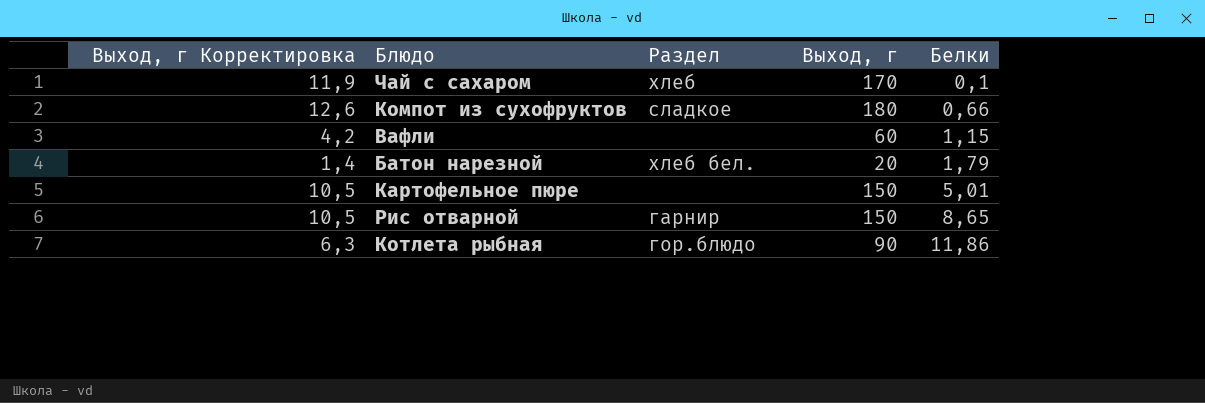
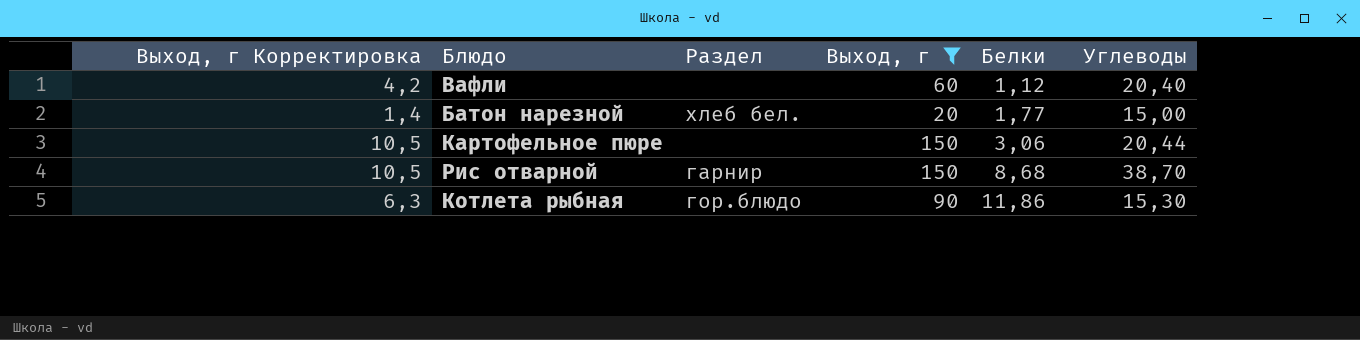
filter: none -> Выход, г <= 150
column Углеводы | position: none -> 6
Вафли | Белки: 1,15 -> 1,12
Батон нарезной | Белки: 1,79 -> 1,77
Картофельное пюре | Белки: 5,01 -> 3,06
Рис отварной | Белки: 8,65 -> 8,68

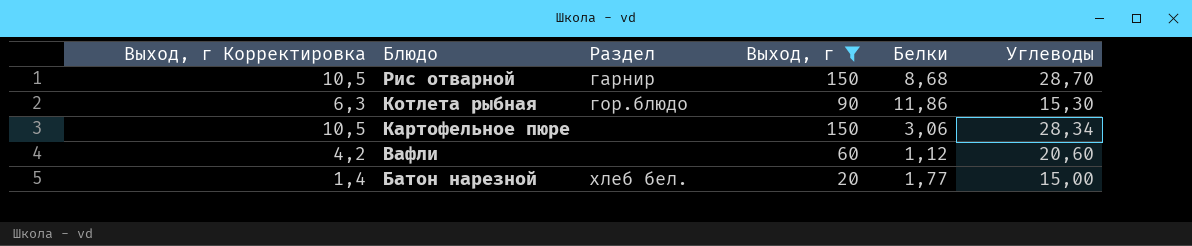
row order: Белки ascending -> Блюдо descending
Рис отварной | Углеводы: 38,70 -> 28,70
Картофельное пюре | Углеводы: 20,44 -> 28,34
Вафли | Углеводы: 20,40 -> 20,60

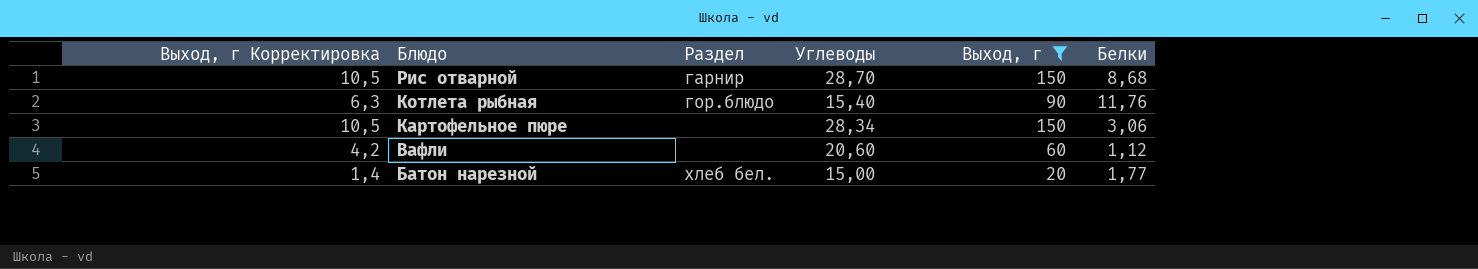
column Углеводы | position: 6 -> 4
Котлета рыбная | Углеводы: 15,30 -> 15,40
Котлета рыбная | Белки: 11,86 -> 11,76

